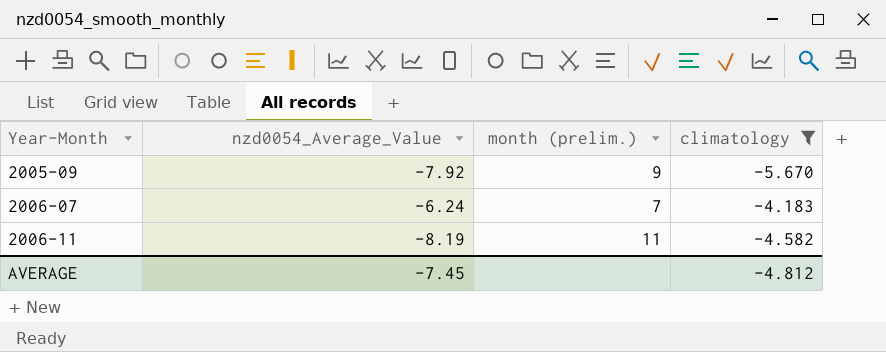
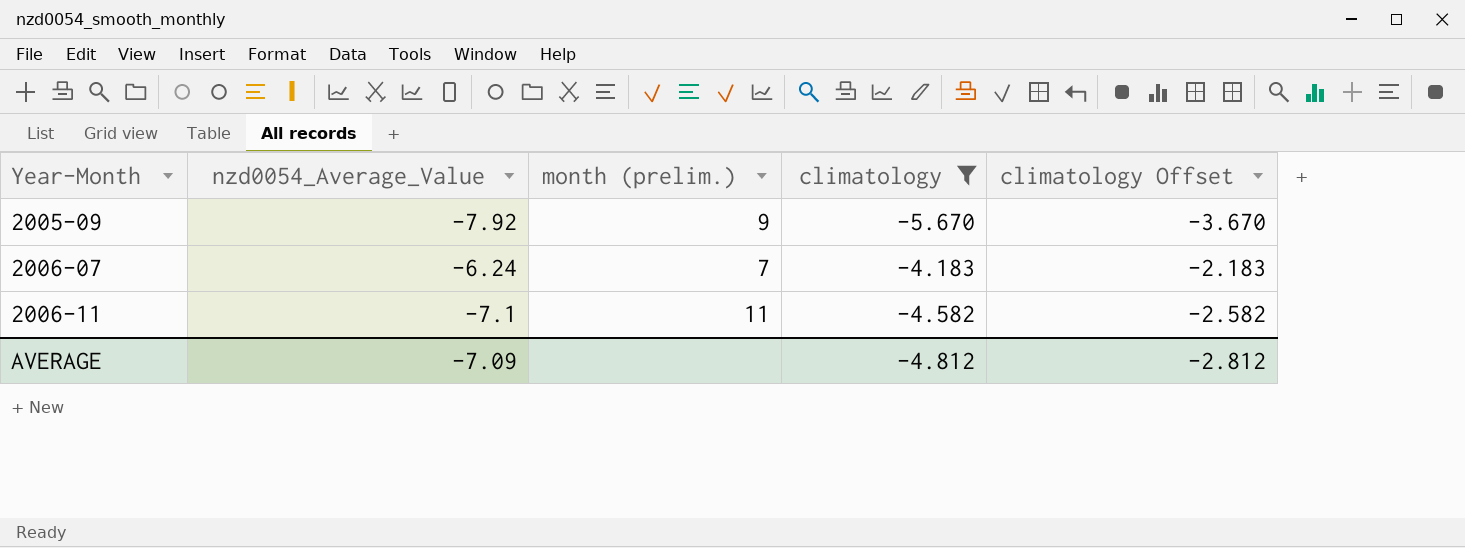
column climatology Offset | formula: none -> [climatology] + 2
2006-11 | nzd0054_Average_Value: -8.19 -> -7.1
AVERAGE | nzd0054_Average_Value: -7.45 -> -7.09

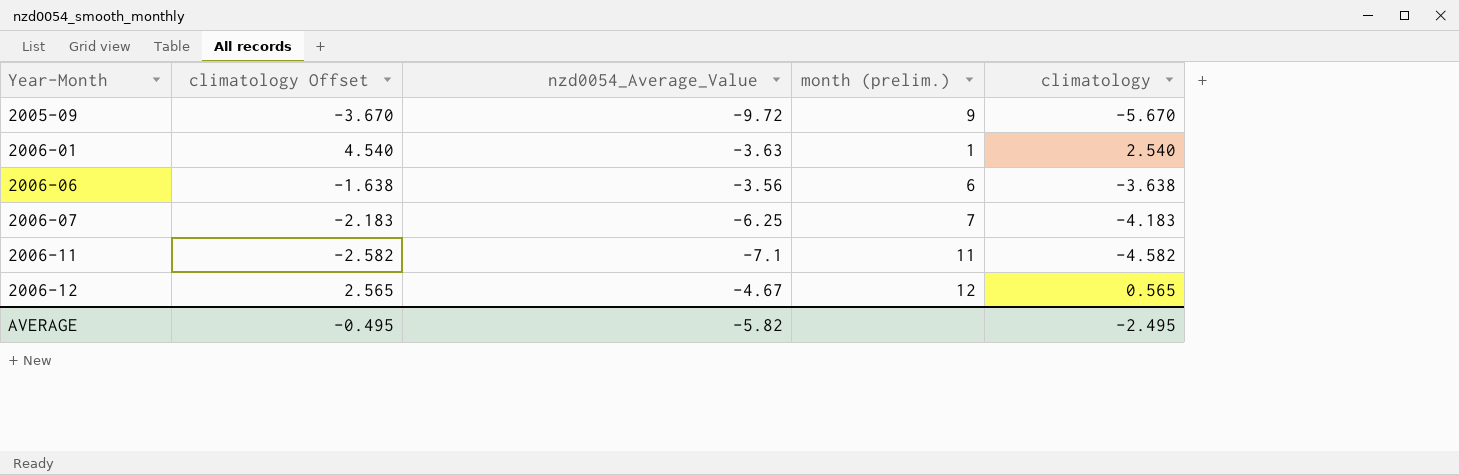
filter: climatology <= -4.183 -> none
column climatology Offset | position: 5 -> 2
2005-09 | nzd0054_Average_Value: -7.92 -> -9.72
2006-07 | nzd0054_Average_Value: -6.24 -> -6.25
AVERAGE | climatology Offset: -2.812 -> -0.495
AVERAGE | nzd0054_Average_Value: -7.09 -> -5.82
AVERAGE | climatology: -4.812 -> -2.495

